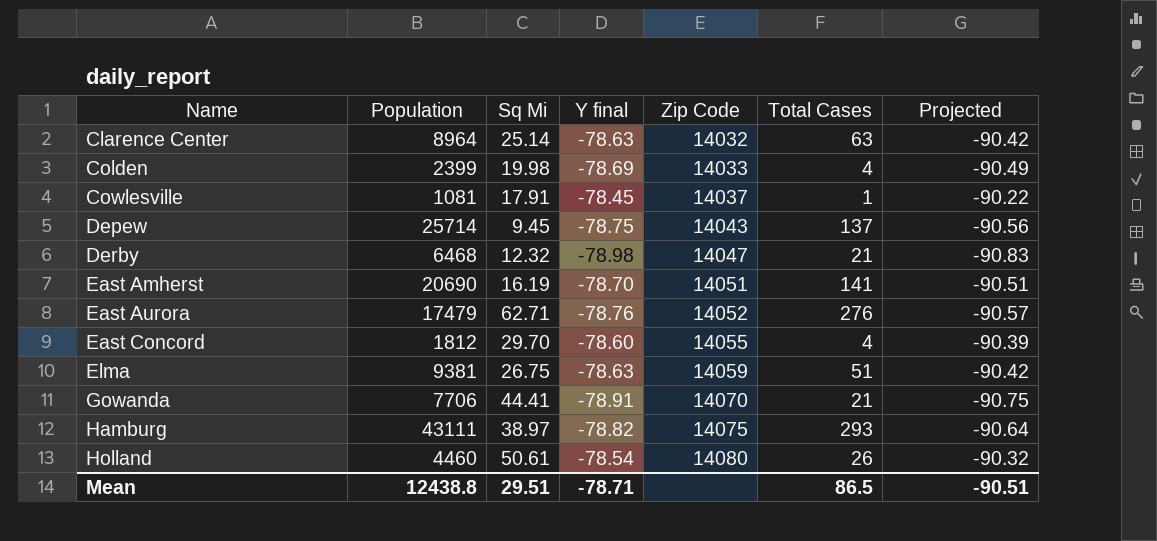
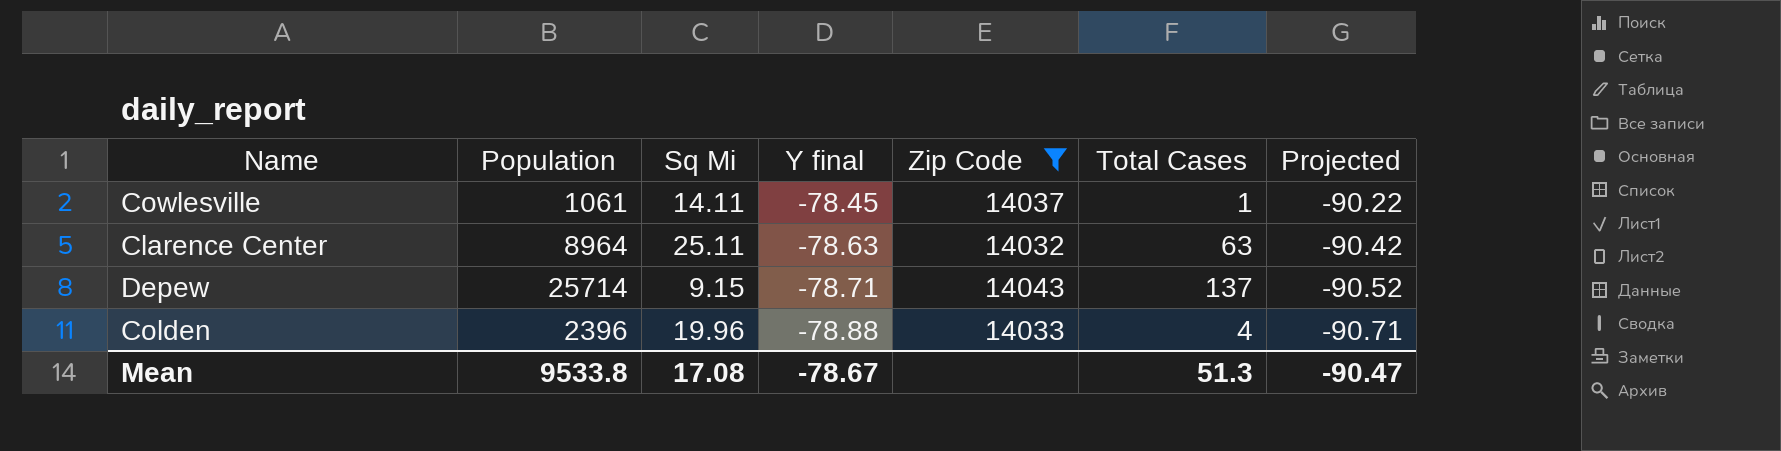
filter: none -> Zip Code <= 14043
row order: Name ascending -> Y final descending
Cowlesville | Population: 1081 -> 1061
Cowlesville | Sq Mi: 17.91 -> 14.11
Clarence Center | Sq Mi: 25.14 -> 25.11
Depew | Sq Mi: 9.45 -> 9.15
Depew | Y final: -78.75 -> -78.71
Depew | Projected: -90.56 -> -90.52
Colden | Population: 2399 -> 2396
Colden | Sq Mi: 19.98 -> 19.96
Colden | Y final: -78.69 -> -78.88
Colden | Projected: -90.49 -> -90.71
Mean | Population: 12438.8 -> 9533.8
Mean | Sq Mi: 29.51 -> 17.08
Mean | Y final: -78.71 -> -78.67
Mean | Total Cases: 86.5 -> 51.3
Mean | Projected: -90.51 -> -90.47

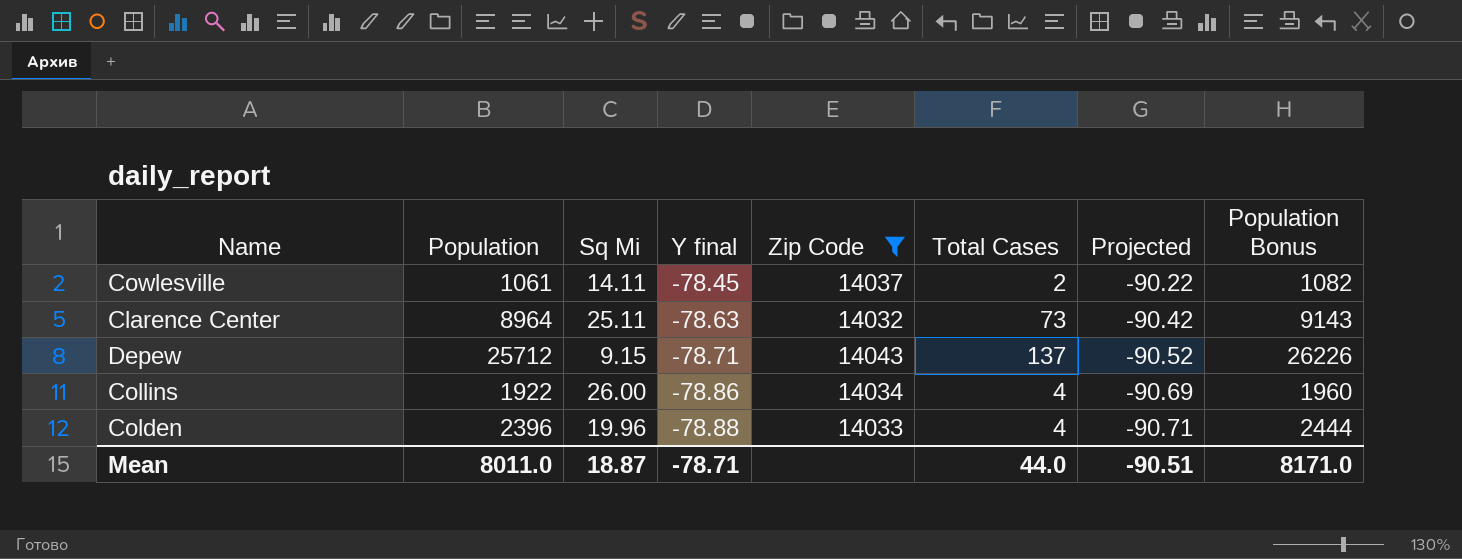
column Population Bonus | formula: none -> [Population] * 1.02
Cowlesville | Total Cases: 1 -> 2
Clarence Center | Total Cases: 63 -> 73
Depew | Population: 25714 -> 25712
row Collins: none -> 1922 | 26.00 | -78.86 | 14034 | 4 | -90.69 | 1960
Mean | Population: 9533.8 -> 8011.0
Mean | Sq Mi: 17.08 -> 18.87
Mean | Y final: -78.67 -> -78.71
Mean | Total Cases: 51.3 -> 44.0
Mean | Projected: -90.47 -> -90.51

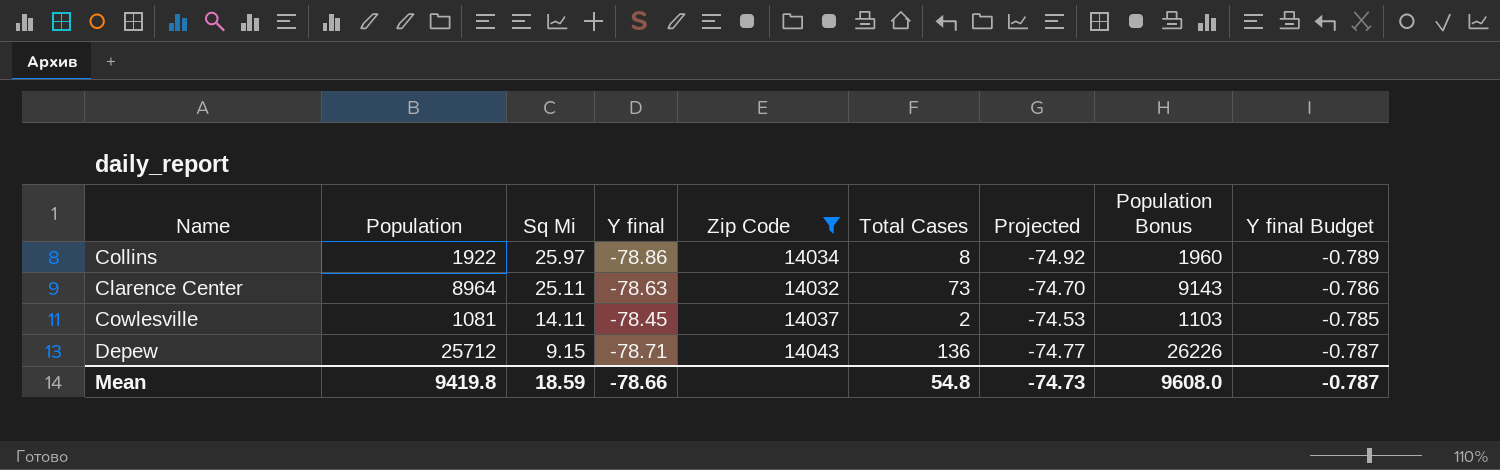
row order: Y final descending -> Sq Mi descending
column Projected | formula: [Y final] * 1.15 -> [Y final] * 0.95
column Y final Budget | formula: none -> [Y final] * 0.01
row Colden: 2396 | 19.96 | -78.88 | 14033 | 4 | -90.71 | 2444 -> none
Collins | Sq Mi: 26.00 -> 25.97
Collins | Total Cases: 4 -> 8
Cowlesville | Population: 1061 -> 1081
Cowlesville | Population Bonus: 1082 -> 1103
Depew | Total Cases: 137 -> 136
Mean | Population: 8011.0 -> 9419.8
Mean | Sq Mi: 18.87 -> 18.59
Mean | Y final: -78.71 -> -78.66
Mean | Total Cases: 44.0 -> 54.8
Mean | Projected: -90.51 -> -74.73
Mean | Population Bonus: 8171.0 -> 9608.0

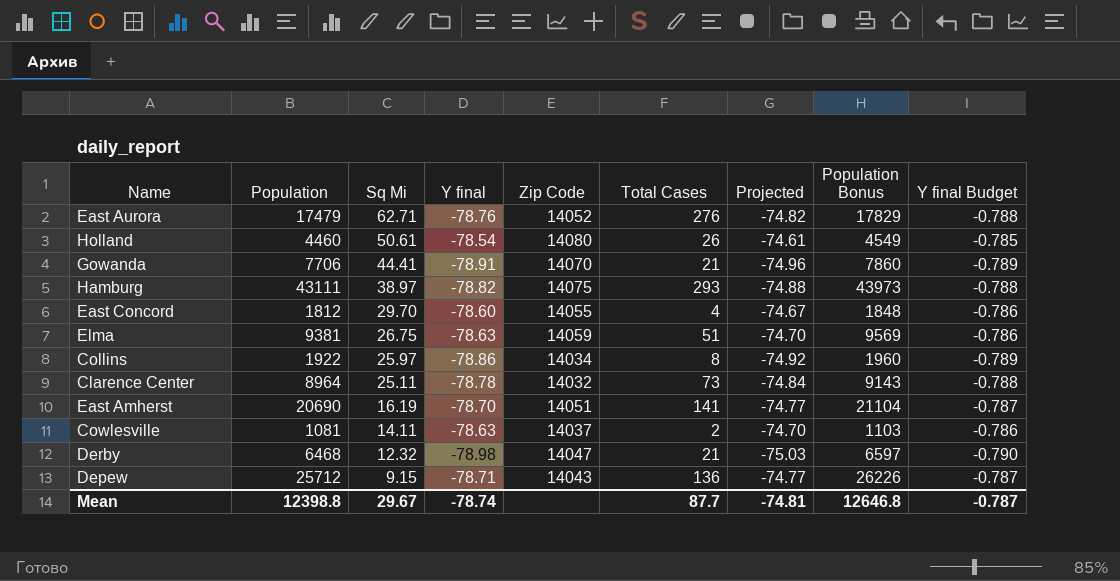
filter: Zip Code <= 14043 -> none
Clarence Center | Y final: -78.63 -> -78.78
Clarence Center | Projected: -74.70 -> -74.84
Clarence Center | Y final Budget: -0.786 -> -0.788
Cowlesville | Y final: -78.45 -> -78.63
Cowlesville | Projected: -74.53 -> -74.70
Cowlesville | Y final Budget: -0.785 -> -0.786
Mean | Population: 9419.8 -> 12398.8
Mean | Sq Mi: 18.59 -> 29.67
Mean | Y final: -78.66 -> -78.74
Mean | Total Cases: 54.8 -> 87.7
Mean | Projected: -74.73 -> -74.81
Mean | Population Bonus: 9608.0 -> 12646.8

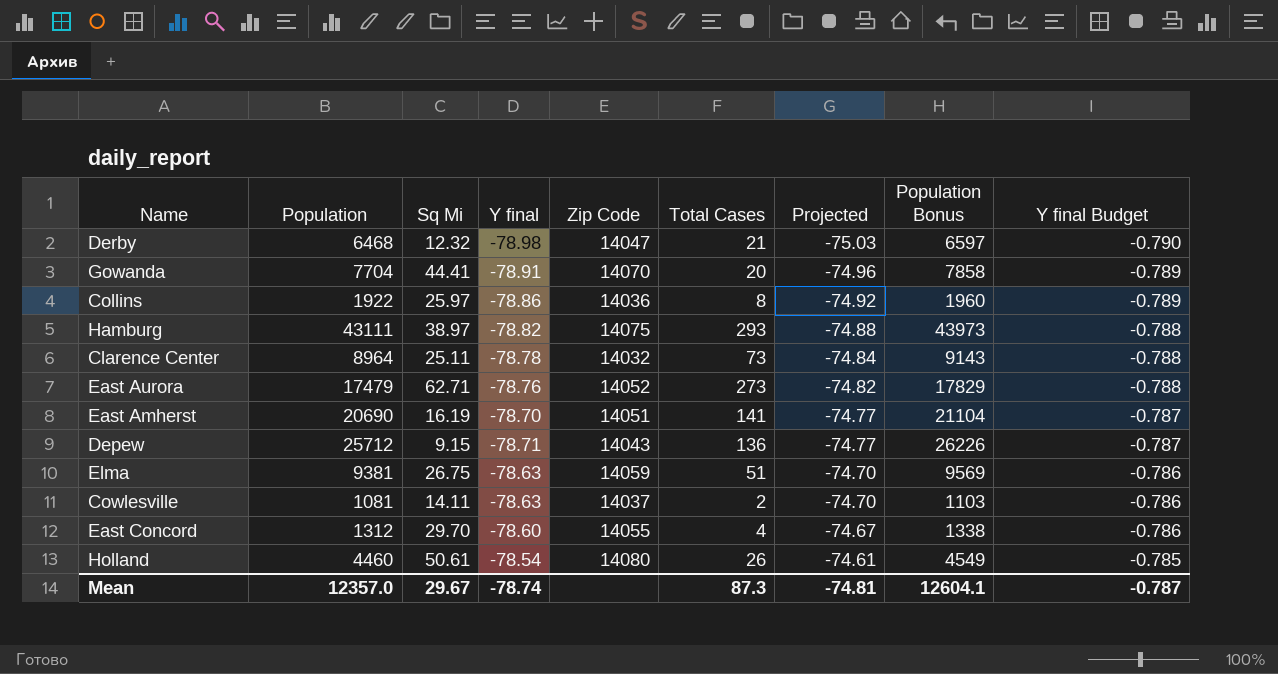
row order: Sq Mi descending -> Projected ascending
Gowanda | Population: 7706 -> 7704
Gowanda | Total Cases: 21 -> 20
Gowanda | Population Bonus: 7860 -> 7858
Collins | Zip Code: 14034 -> 14036
East Aurora | Total Cases: 276 -> 273
East Concord | Population: 1812 -> 1312
East Concord | Population Bonus: 1848 -> 1338
Mean | Population: 12398.8 -> 12357.0
Mean | Total Cases: 87.7 -> 87.3
Mean | Population Bonus: 12646.8 -> 12604.1

